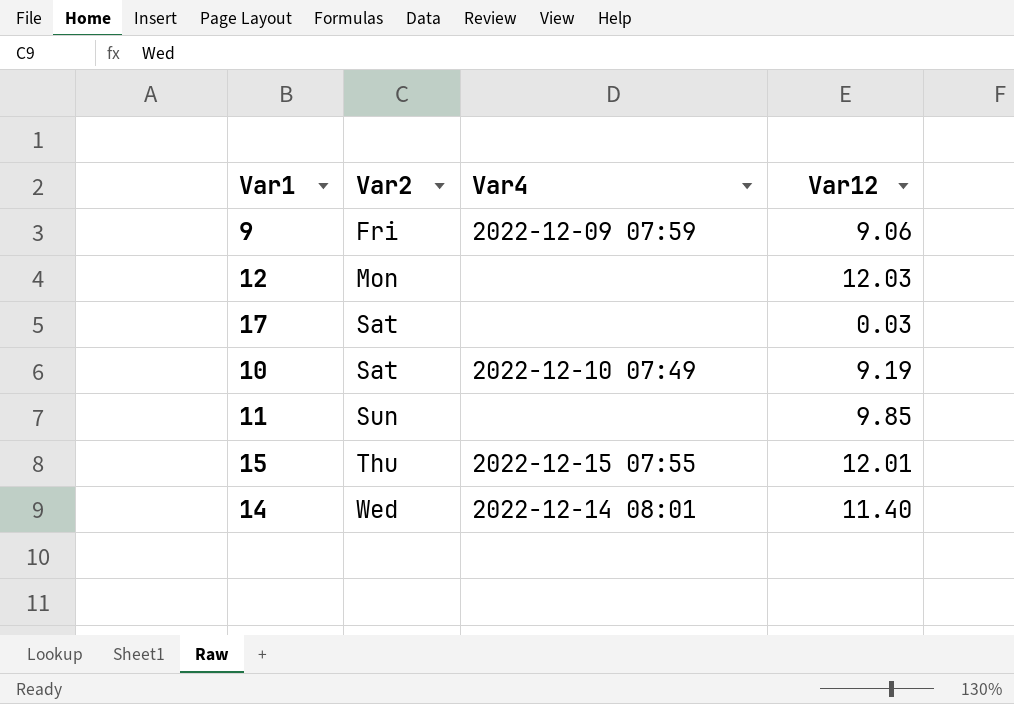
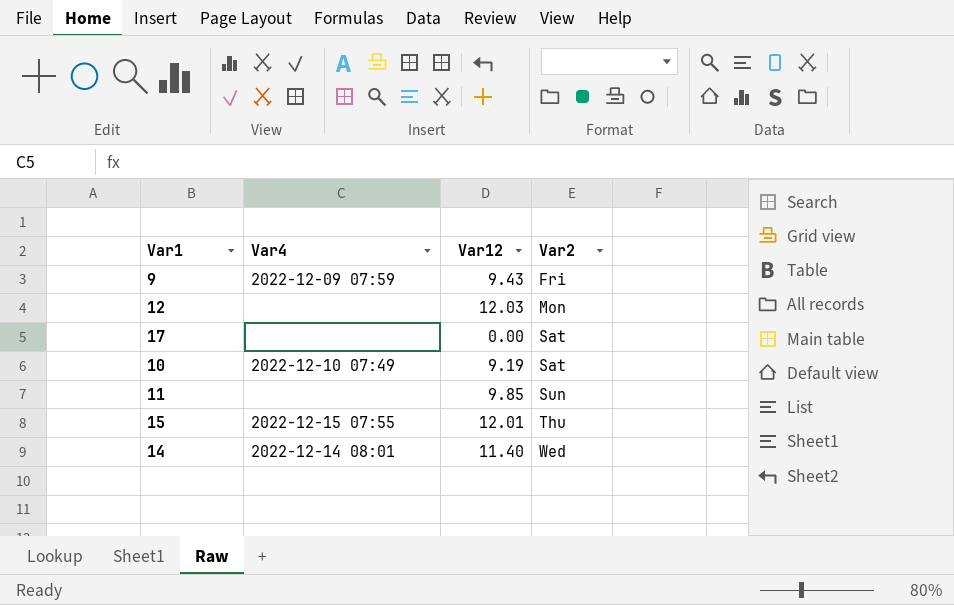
column Var2 | position: 2 -> 4
9 | Var12: 9.06 -> 9.43
17 | Var12: 0.03 -> 0.00

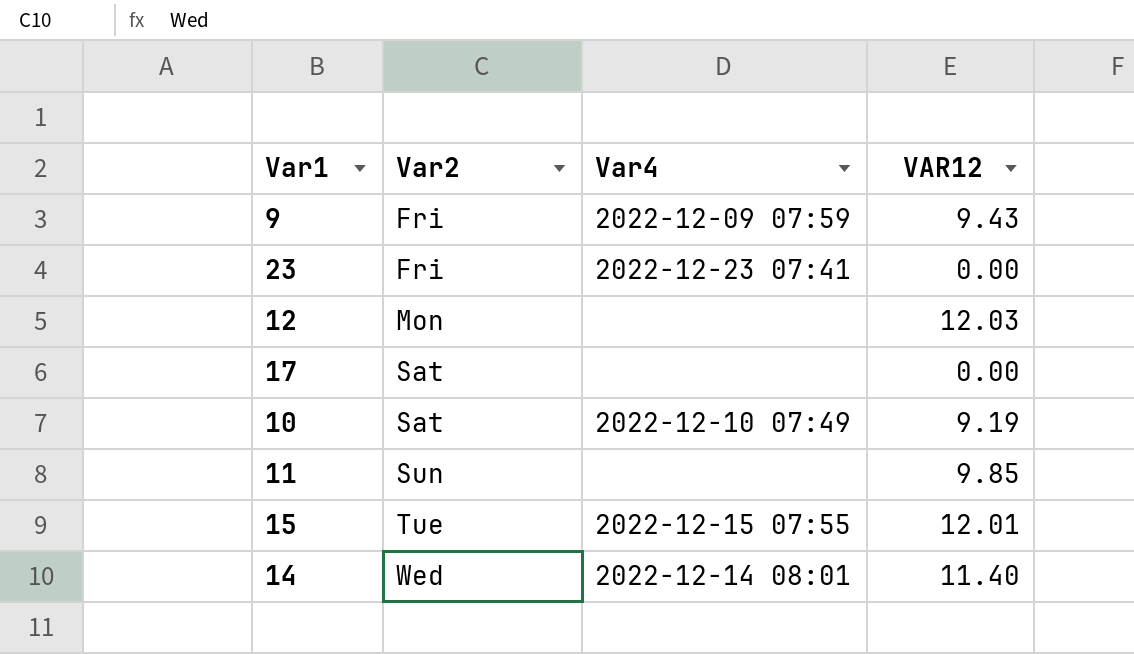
column Var2 | position: 4 -> 2
column name: Var12 -> VAR12
row 23: none -> Fri | 2022-12-23 07:41 | 0.00
15 | Var2: Thu -> Tue

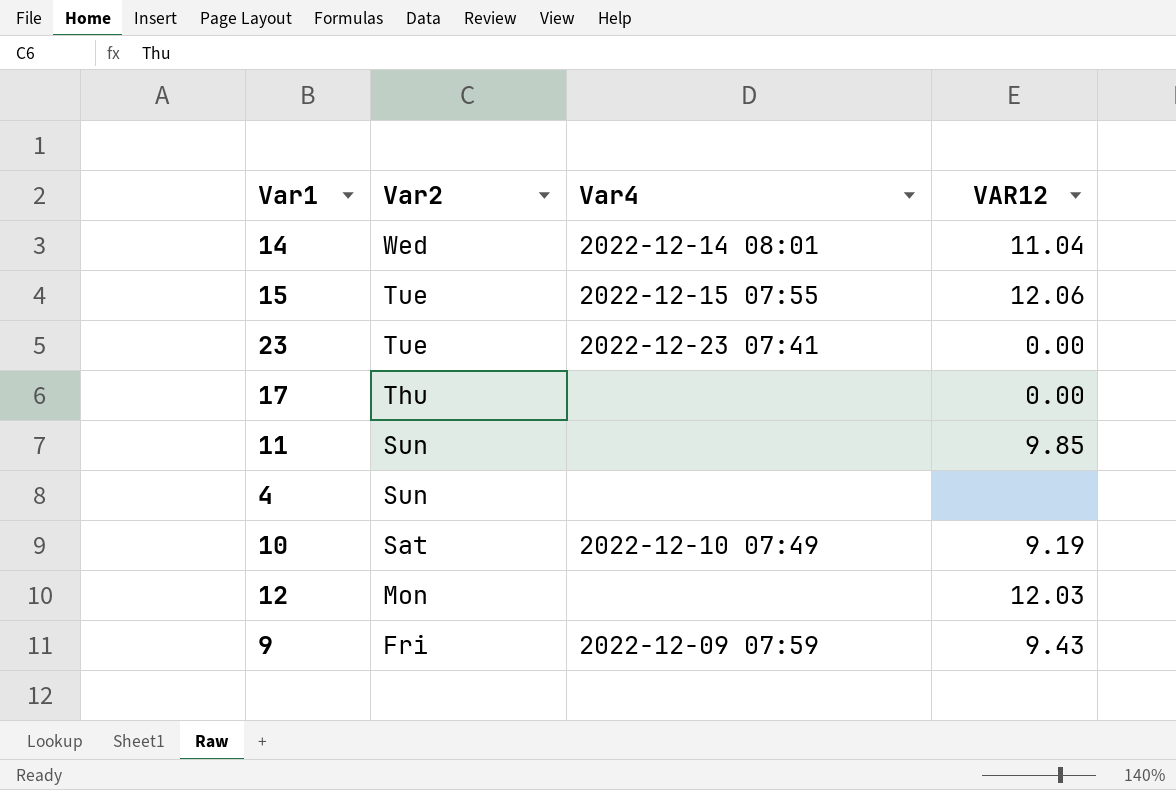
row order: Var2 ascending -> Var2 descending
14 | VAR12: 11.40 -> 11.04
15 | VAR12: 12.01 -> 12.06
23 | Var2: Fri -> Tue
17 | Var2: Sat -> Thu
row 4: none -> Sun | none | none

